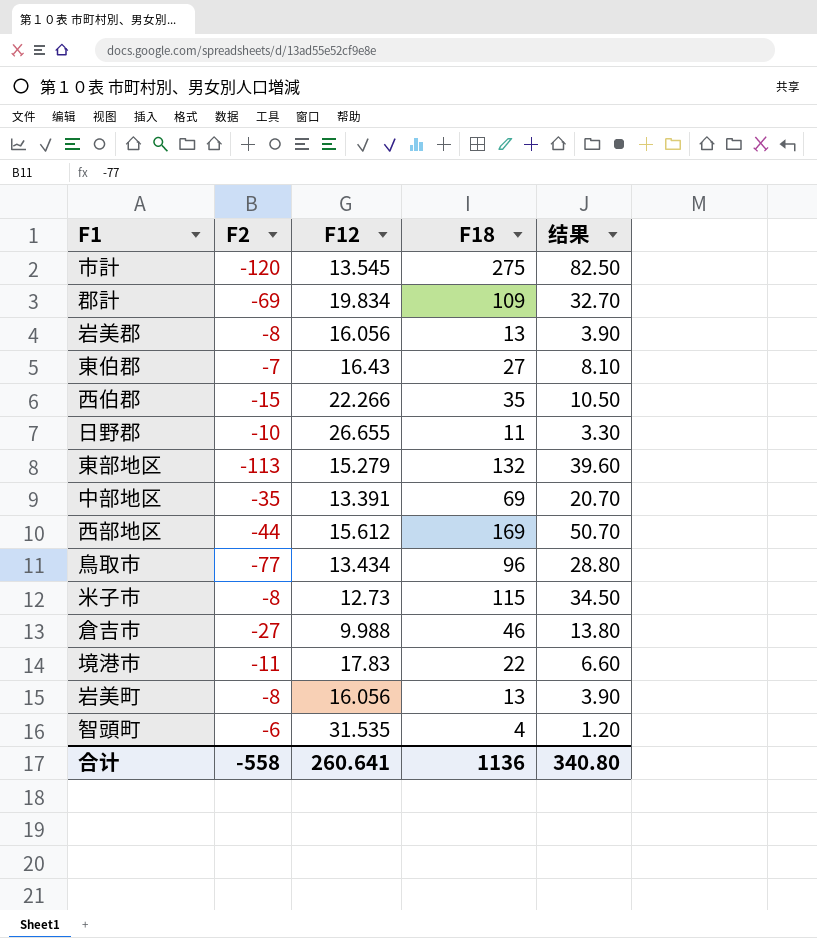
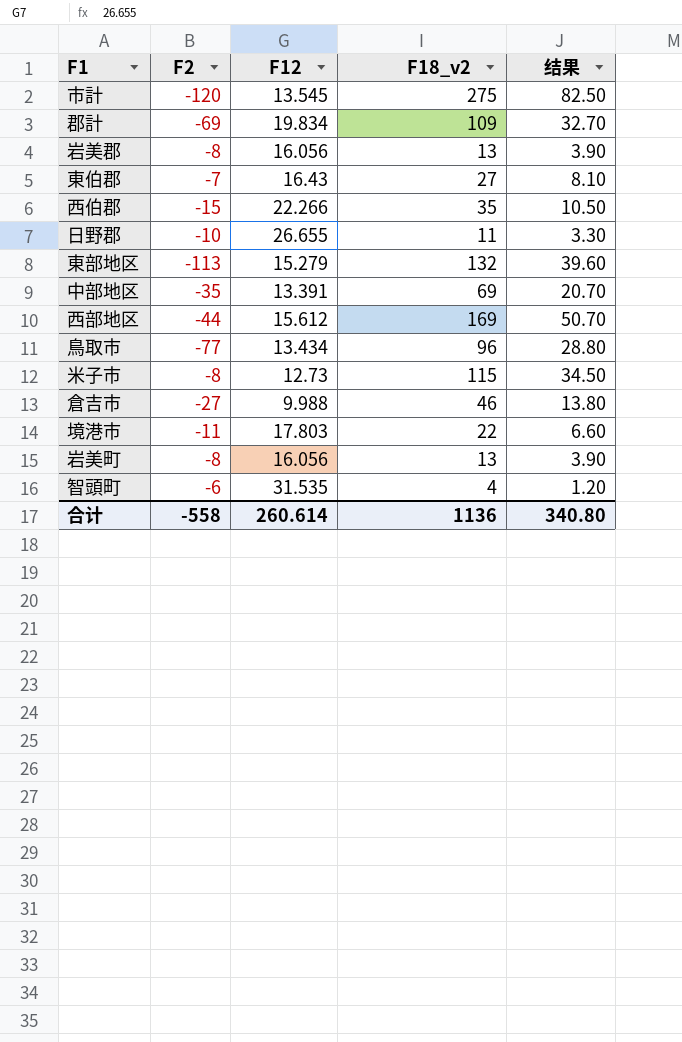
column name: F18 -> F18_v2
境港市 | F12: 17.83 -> 17.803
合计 | F12: 260.641 -> 260.614

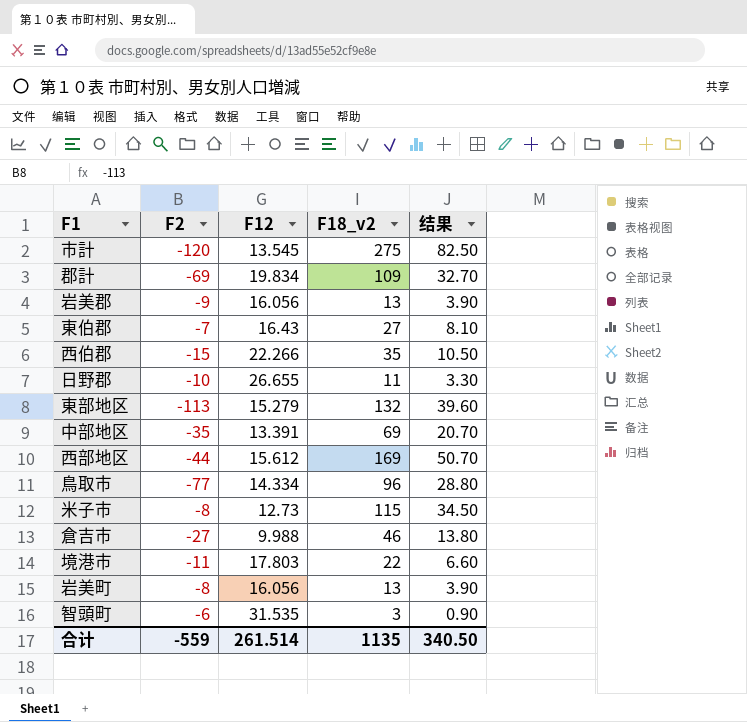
岩美郡 | F2: -8 -> -9
鳥取市 | F12: 13.434 -> 14.334
智頭町 | F18_v2: 4 -> 3
智頭町 | 结果: 1.20 -> 0.90
合计 | F2: -558 -> -559
合计 | F12: 260.614 -> 261.514
合计 | F18_v2: 1136 -> 1135
合计 | 结果: 340.80 -> 340.50

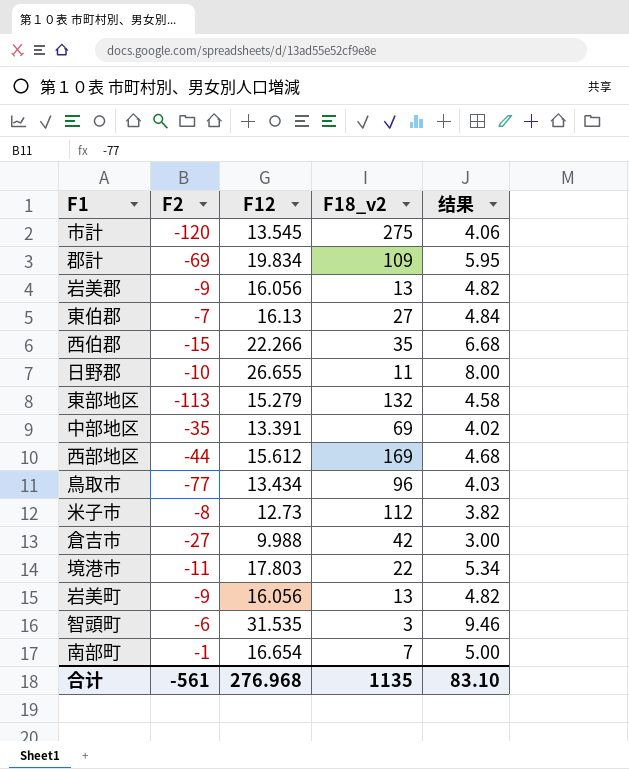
column 结果 | formula: [F18_v2] * 0.3 -> [F12] * 0.3
東伯郡 | F12: 16.43 -> 16.13
鳥取市 | F12: 14.334 -> 13.434
米子市 | F18_v2: 115 -> 112
倉吉市 | F18_v2: 46 -> 42
岩美町 | F2: -8 -> -9
row 南部町: none -> -1 | 16.654 | 7 | 5.00
合计 | F2: -559 -> -561
合计 | F12: 261.514 -> 276.968
合计 | 结果: 340.50 -> 83.10

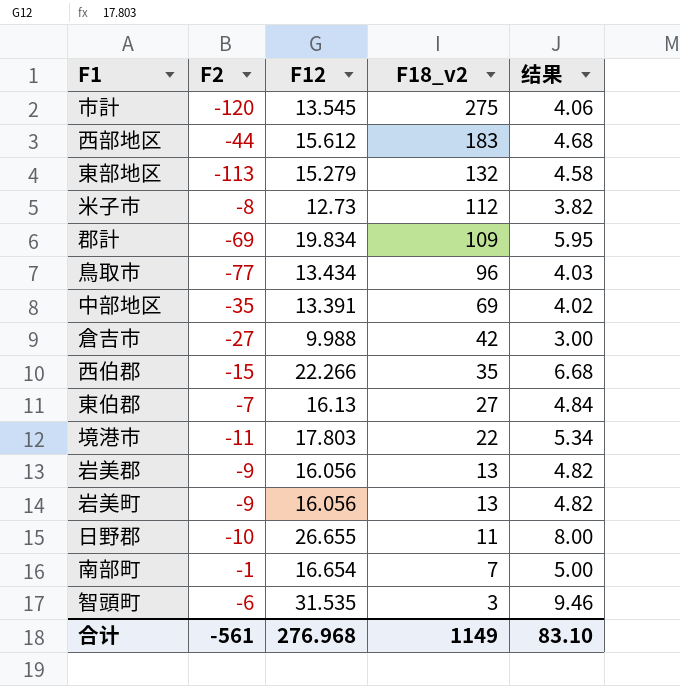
row order: none -> F18_v2 descending
西部地区 | F18_v2: 169 -> 183
合计 | F18_v2: 1135 -> 1149

